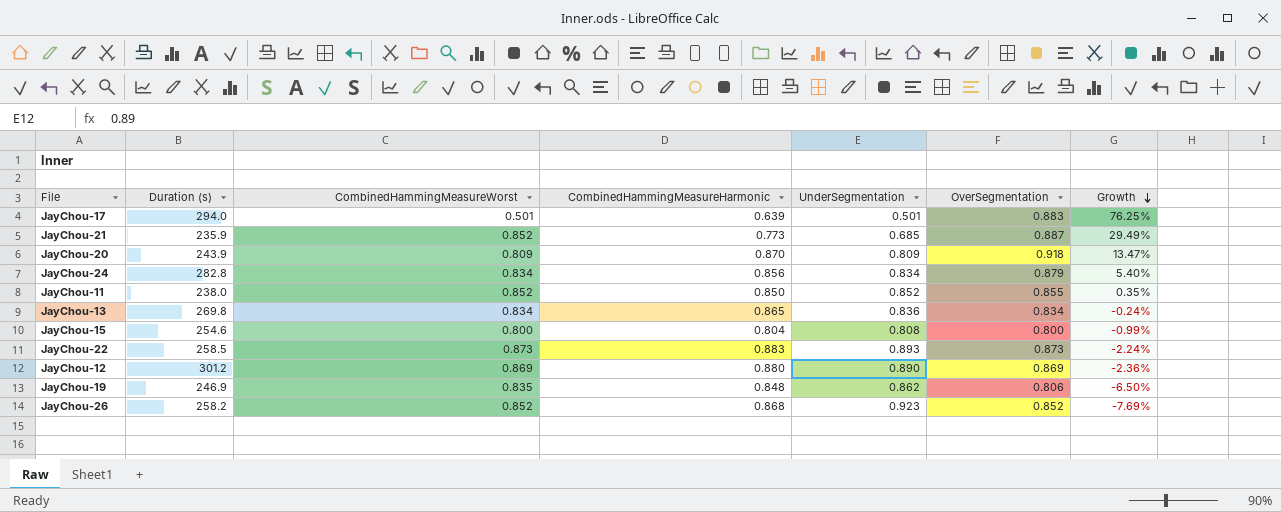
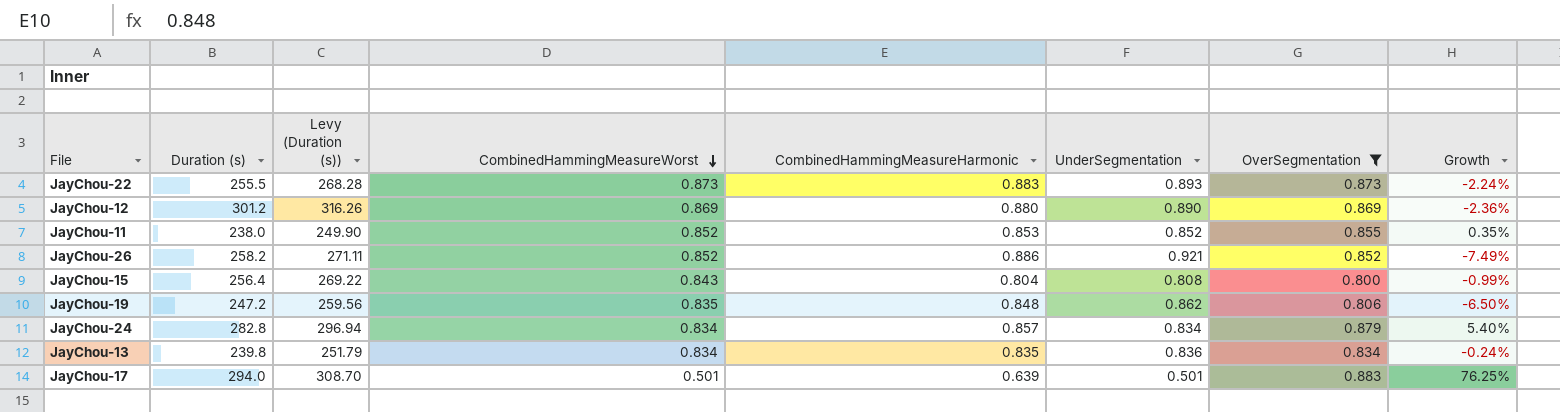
filter: none -> OverSegmentation <= 0.883
row order: Growth descending -> CombinedHammingMeasureWorst descending
column Levy (Duration (s)) | formula: none -> [Duration (s)] * 1.05
JayChou-22 | Duration (s): 258.5 -> 255.5
JayChou-11 | CombinedHammingMeasureHarmonic: 0.850 -> 0.853
JayChou-26 | CombinedHammingMeasureHarmonic: 0.868 -> 0.886
JayChou-26 | UnderSegmentation: 0.923 -> 0.921
JayChou-26 | Growth: -7.69% -> -7.49%
JayChou-15 | Duration (s): 254.6 -> 256.4
JayChou-15 | CombinedHammingMeasureWorst: 0.800 -> 0.843
JayChou-19 | Duration (s): 246.9 -> 247.2
JayChou-24 | CombinedHammingMeasureHarmonic: 0.856 -> 0.857
JayChou-13 | Duration (s): 269.8 -> 239.8
JayChou-13 | CombinedHammingMeasureHarmonic: 0.865 -> 0.835

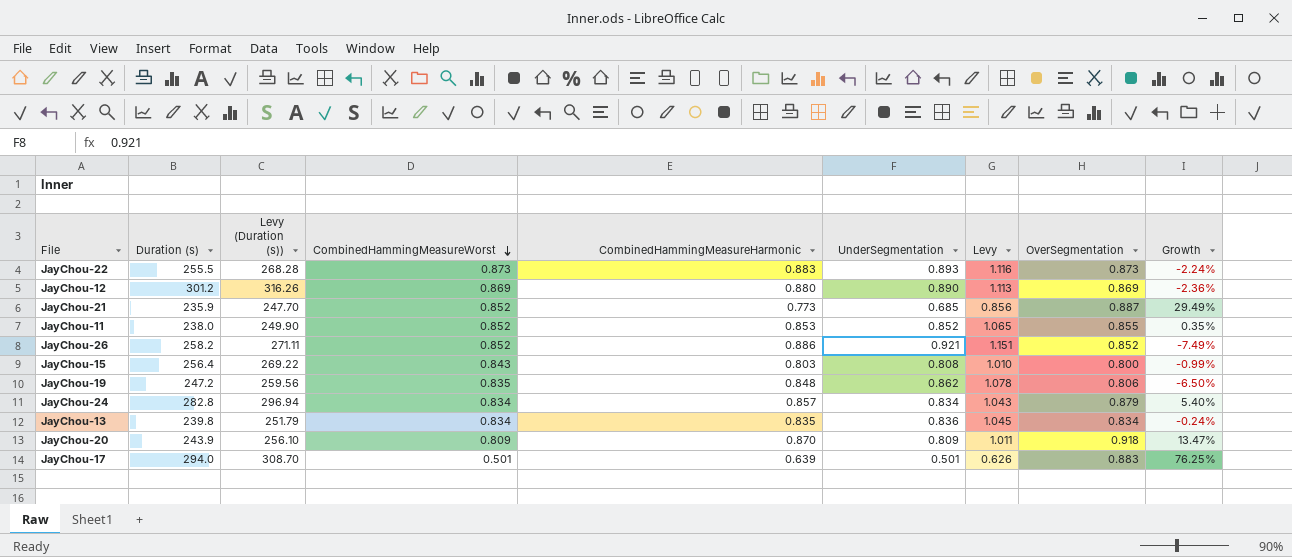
filter: OverSegmentation <= 0.883 -> none
column Levy | formula: none -> [UnderSegmentation] * 1.25
JayChou-15 | CombinedHammingMeasureHarmonic: 0.804 -> 0.803

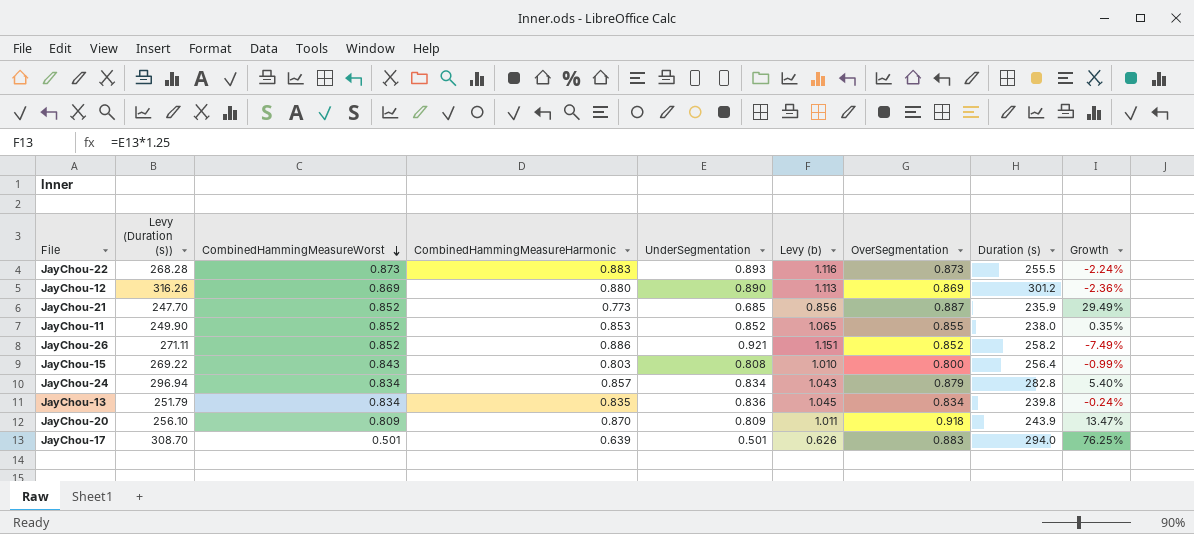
column name: Levy -> Levy (b)
column Duration (s) | position: 2 -> 8
row JayChou-19: 247.2 | 259.56 | 0.835 | 0.848 | 0.862 | 1.078 | 0.806 | -6.50% -> none

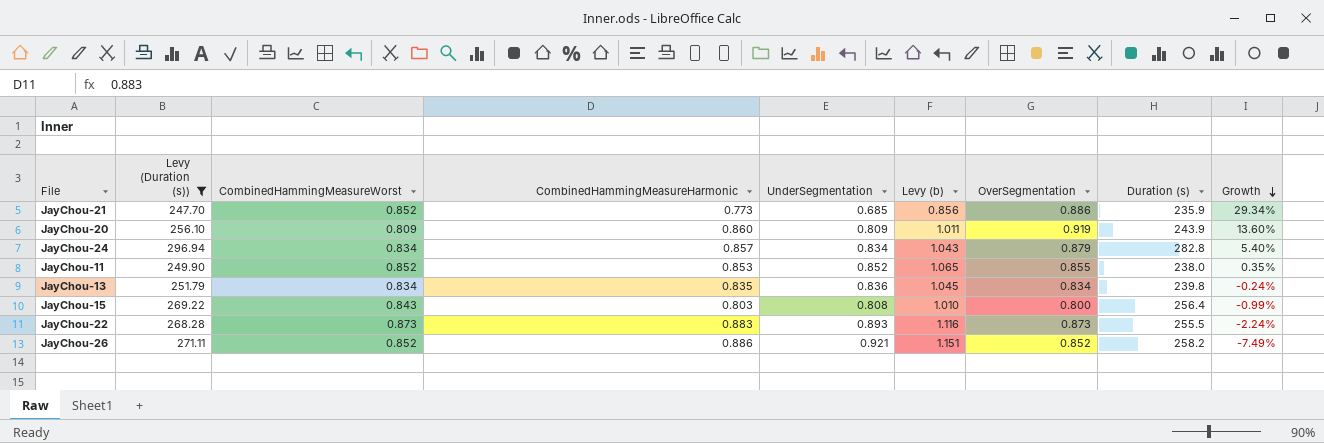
filter: none -> Levy (Duration (s)) <= 296.94
row order: CombinedHammingMeasureWorst descending -> Growth descending
JayChou-21 | OverSegmentation: 0.887 -> 0.886
JayChou-21 | Growth: 29.49% -> 29.34%
JayChou-20 | CombinedHammingMeasureHarmonic: 0.870 -> 0.860
JayChou-20 | OverSegmentation: 0.918 -> 0.919
JayChou-20 | Growth: 13.47% -> 13.60%

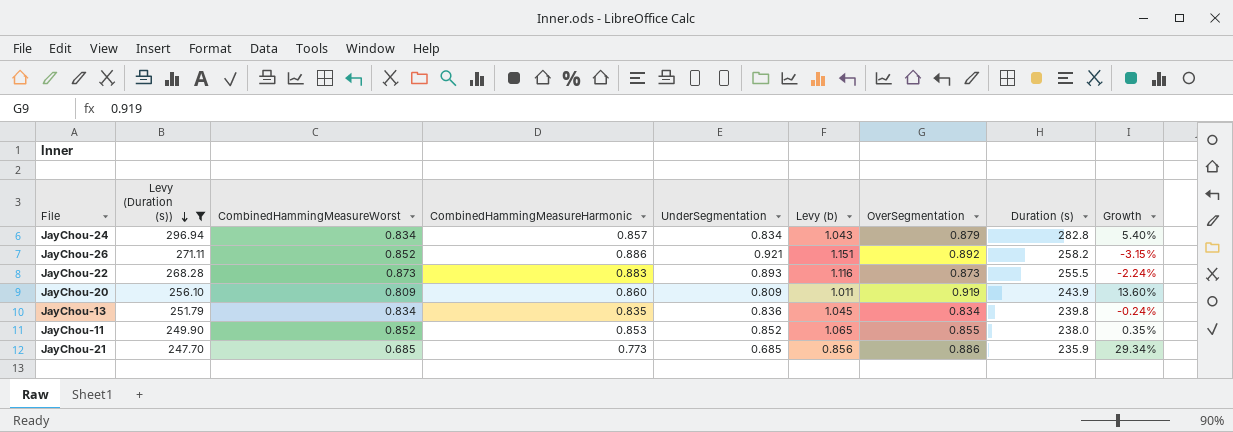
row order: Growth descending -> Levy (Duration (s)) descending
row JayChou-15: 269.22 | 0.843 | 0.803 | 0.808 | 1.010 | 0.800 | 256.4 | -0.99% -> none
JayChou-26 | OverSegmentation: 0.852 -> 0.892
JayChou-26 | Growth: -7.49% -> -3.15%
JayChou-21 | CombinedHammingMeasureWorst: 0.852 -> 0.685

